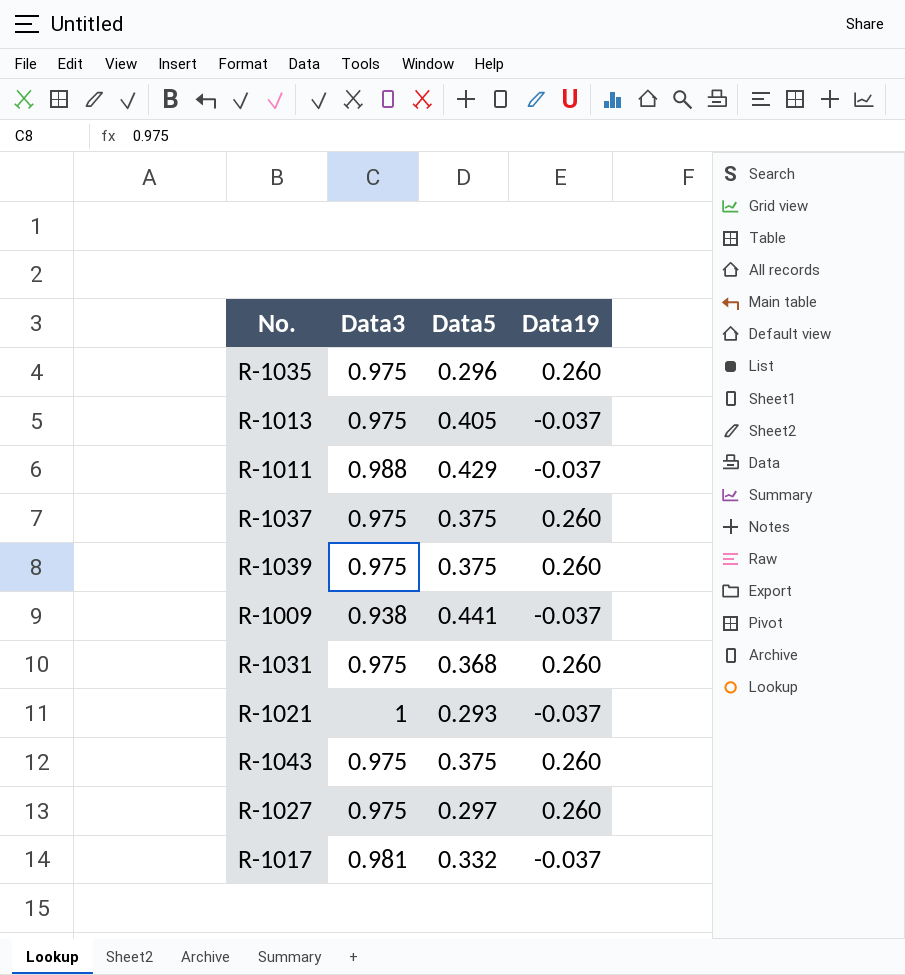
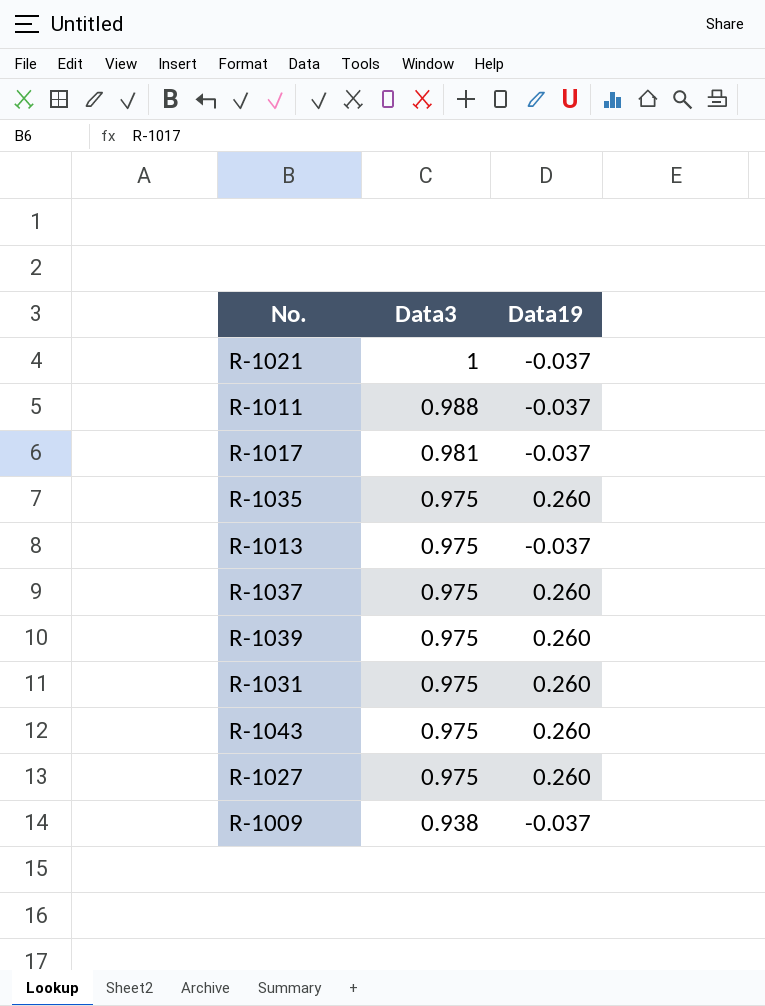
row order: none -> Data3 descending
column Data5 | position: 3 -> none

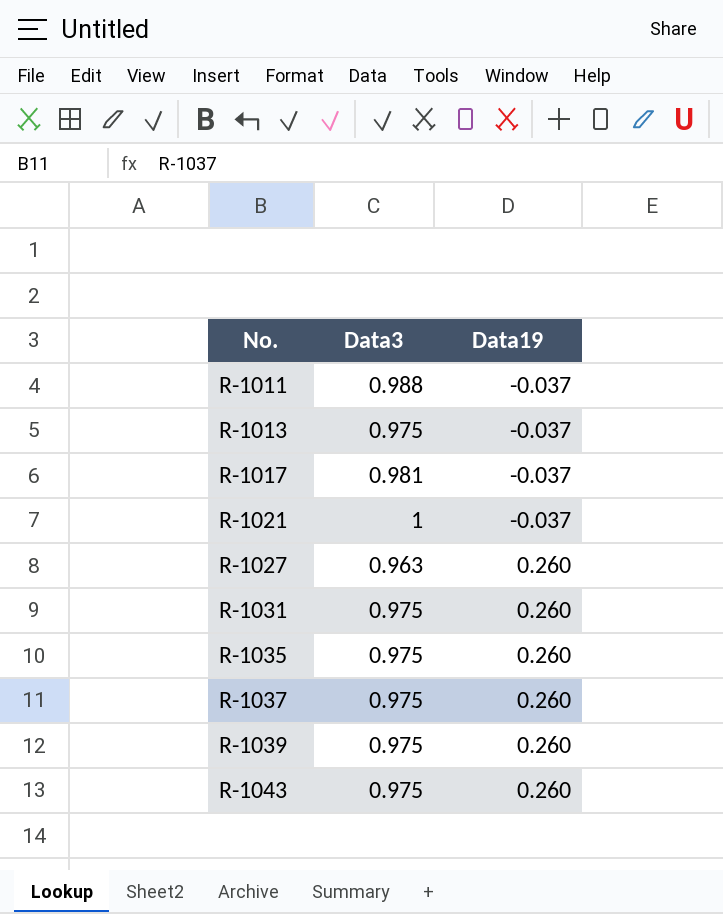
row order: Data3 descending -> No. ascending
row R-1009: 0.938 | -0.037 -> none
R-1027 | Data3: 0.975 -> 0.963

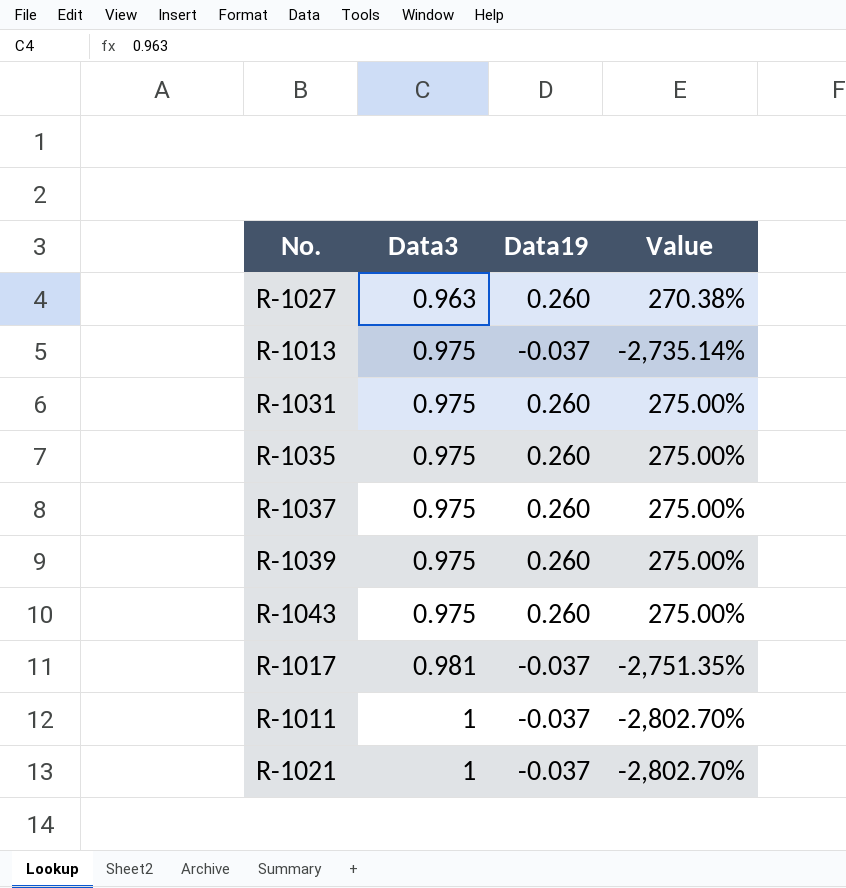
row order: No. ascending -> Data3 ascending
column Value | formula: none -> ([Data3] - [Data19]) / [Data19]
R-1011 | Data3: 0.988 -> 1

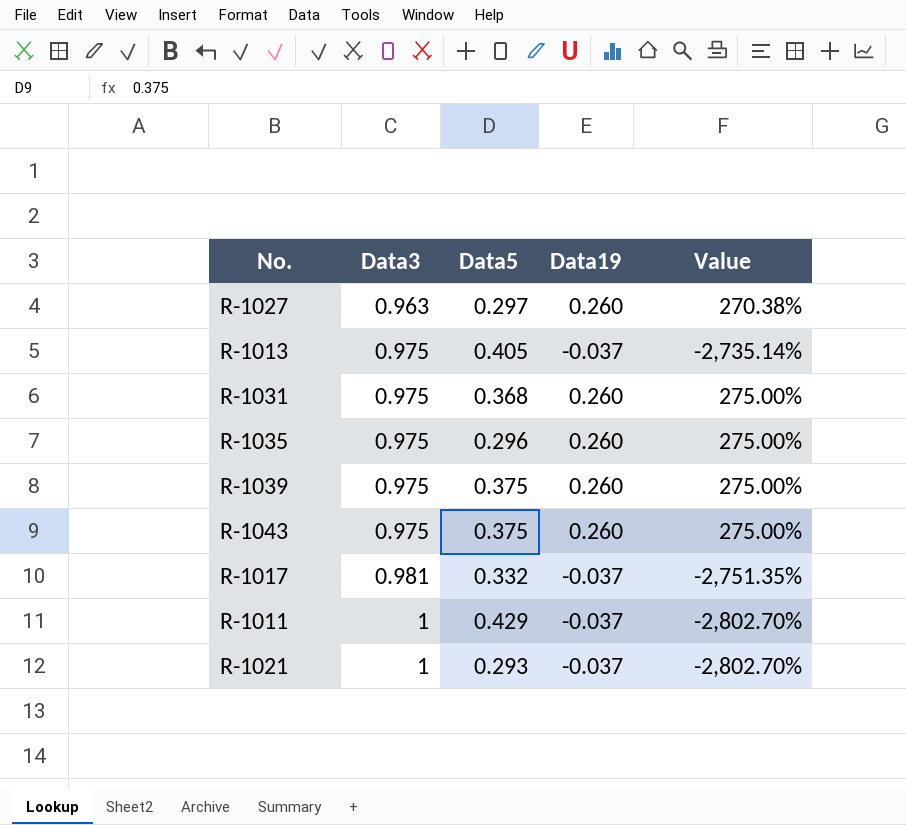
column Data5 | position: none -> 3
row R-1037: 0.975 | 0.260 | 275.00% -> none

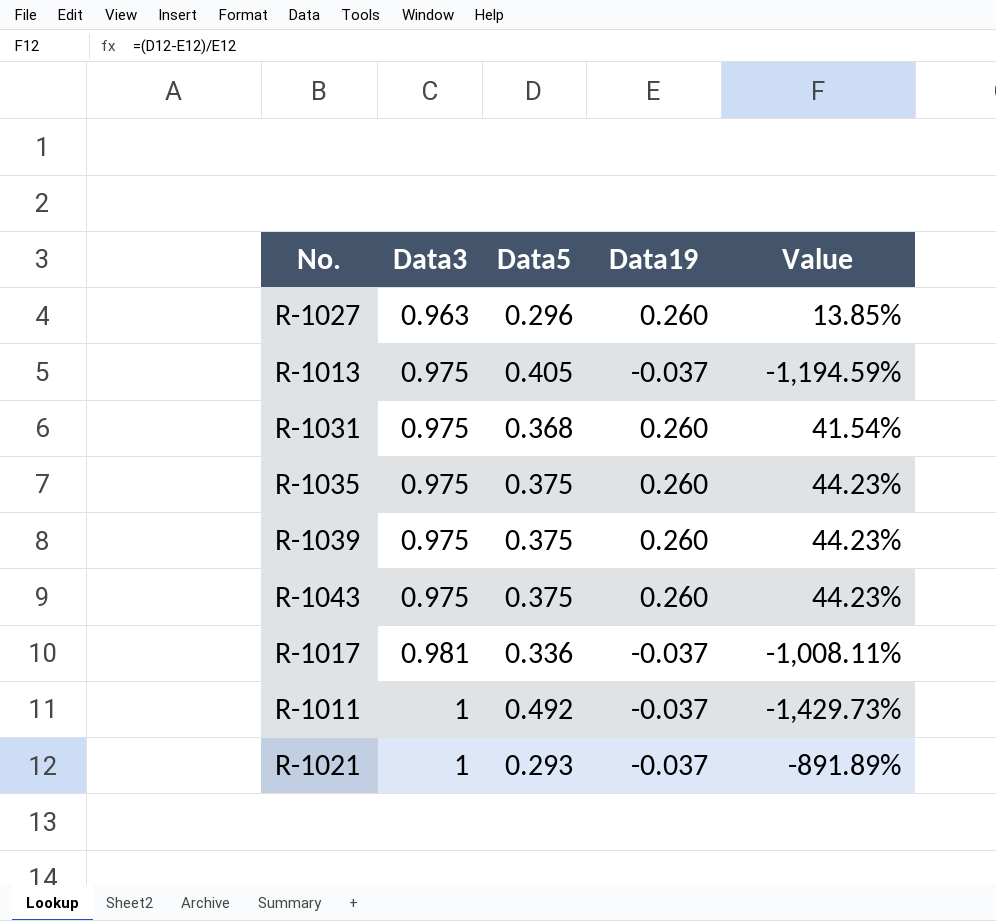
column Value | formula: ([Data3] - [Data19]) / [Data19] -> ([Data5] - [Data19]) / [Data19]
R-1027 | Data5: 0.297 -> 0.296
R-1035 | Data5: 0.296 -> 0.375
R-1017 | Data5: 0.332 -> 0.336
R-1011 | Data5: 0.429 -> 0.492

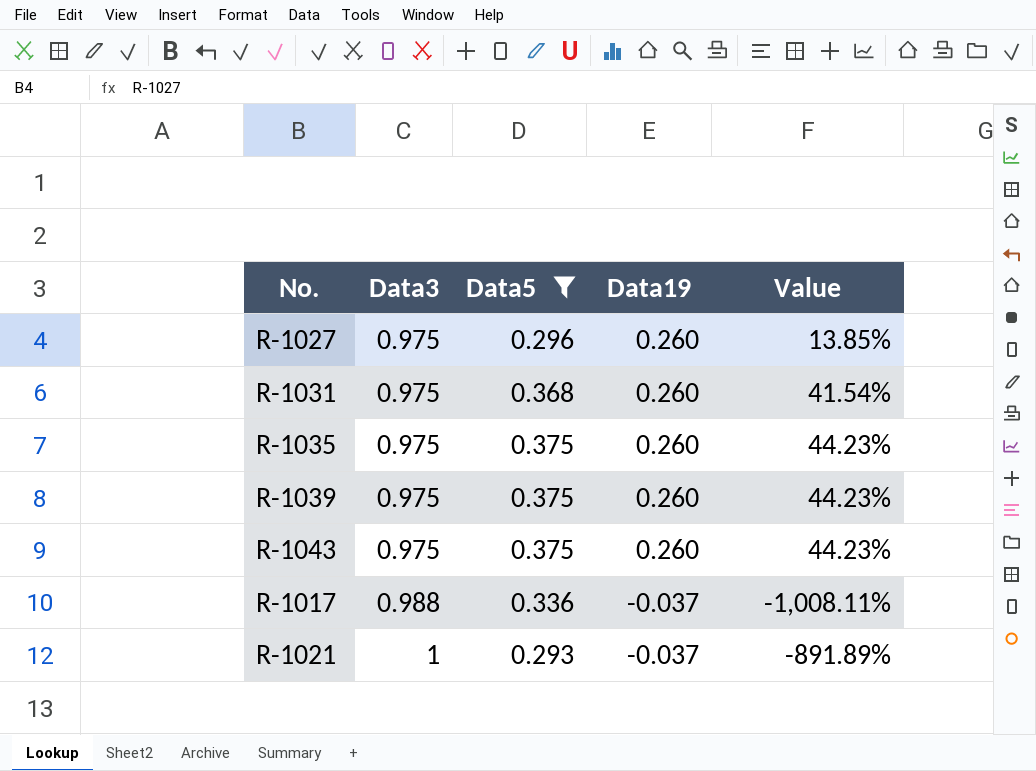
filter: none -> Data5 <= 0.375
R-1027 | Data3: 0.963 -> 0.975
R-1017 | Data3: 0.981 -> 0.988

